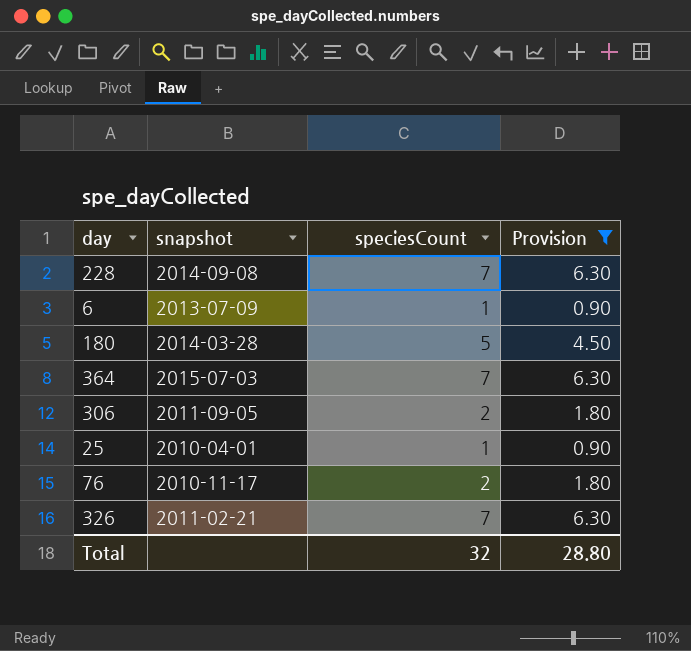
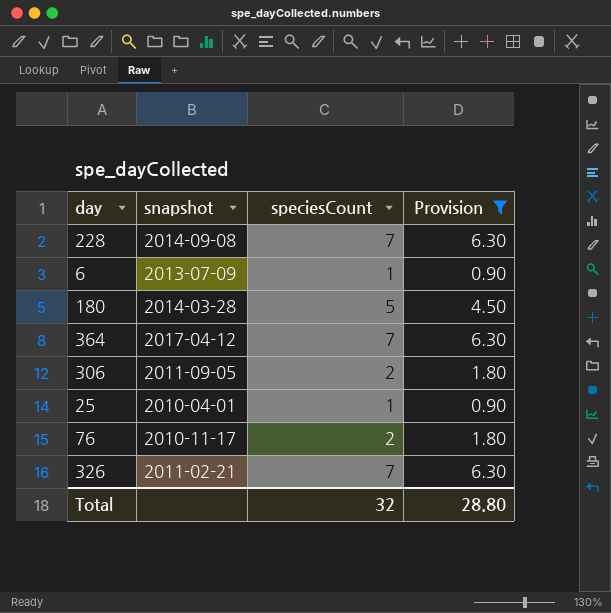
364 | snapshot: 2015-07-03 -> 2017-04-12

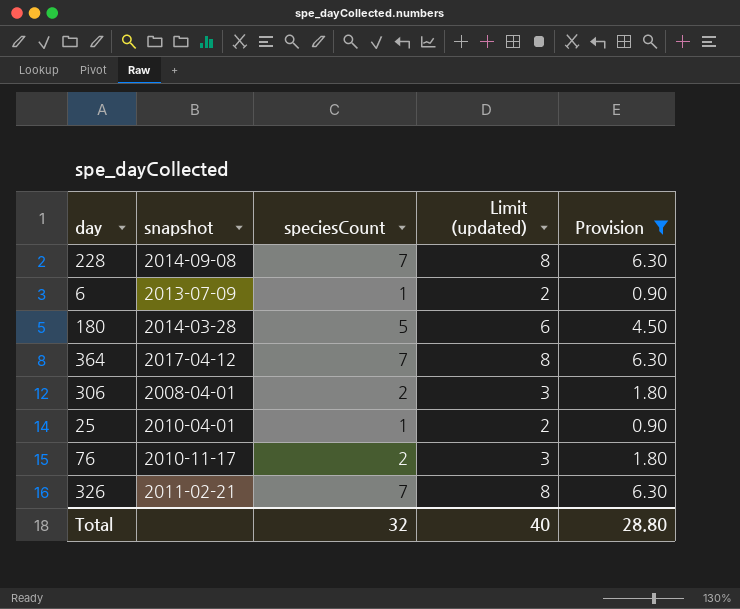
column Limit (updated) | formula: none -> [speciesCount] + 1
306 | snapshot: 2011-09-05 -> 2008-04-01

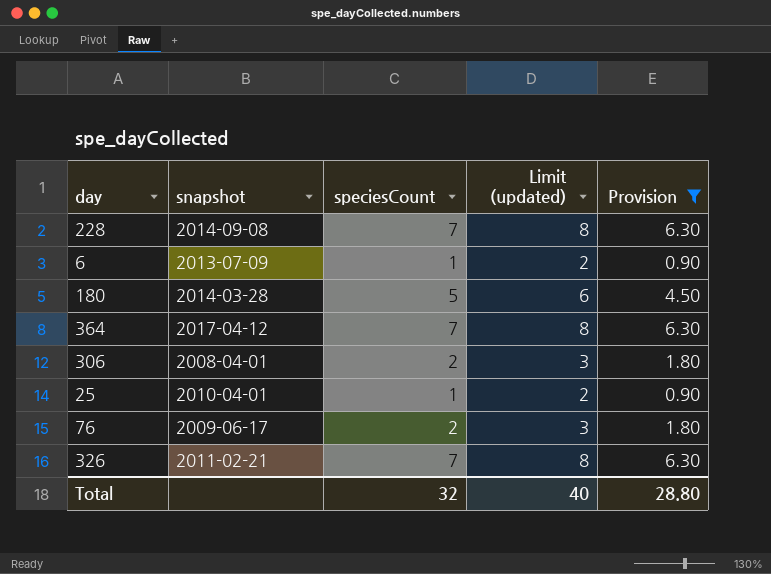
76 | snapshot: 2010-11-17 -> 2009-06-17

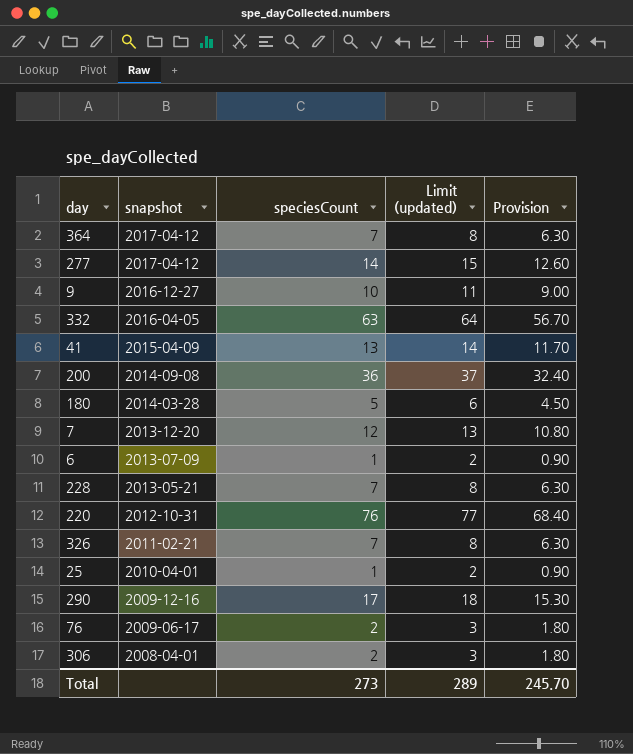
filter: Provision <= 6.30 -> none
row order: none -> snapshot descending
228 | snapshot: 2014-09-08 -> 2013-05-21
Total | speciesCount: 32 -> 273
Total | Limit (updated): 40 -> 289
Total | Provision: 28.80 -> 245.70

